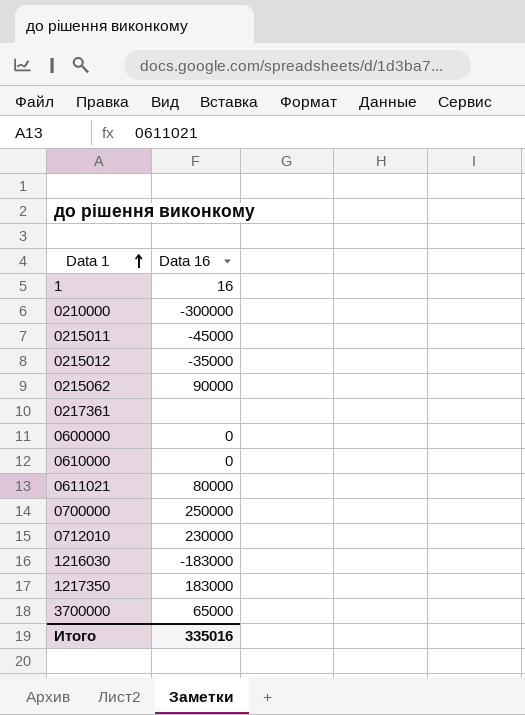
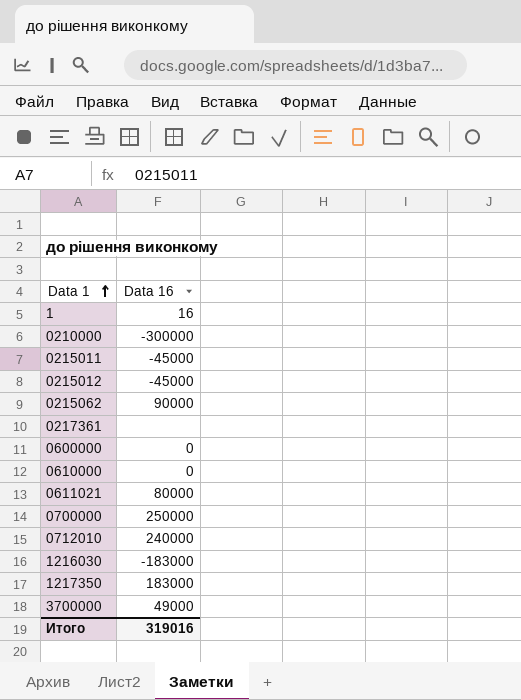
0215012 | Data 16: -35000 -> -45000
0712010 | Data 16: 230000 -> 240000
3700000 | Data 16: 65000 -> 49000
Итого | Data 16: 335016 -> 319016

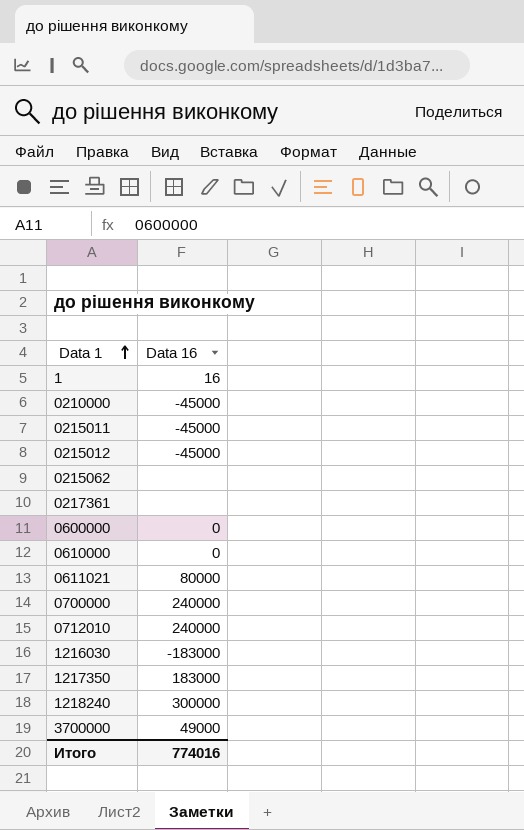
0210000 | Data 16: -300000 -> -45000
0215062 | Data 16: 90000 -> none
0700000 | Data 16: 250000 -> 240000
row 1218240: none -> 300000
Итого | Data 16: 319016 -> 774016

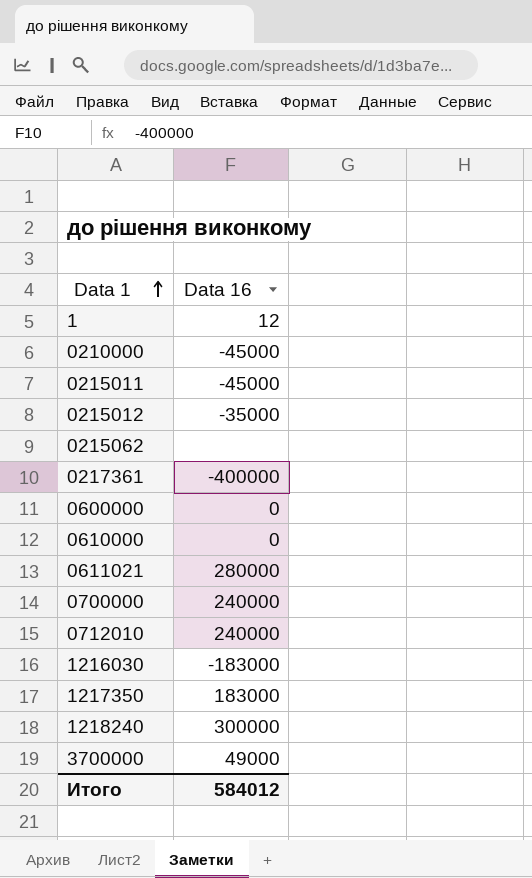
1 | Data 16: 16 -> 12
0215012 | Data 16: -45000 -> -35000
0217361 | Data 16: none -> -400000
0611021 | Data 16: 80000 -> 280000
Итого | Data 16: 774016 -> 584012

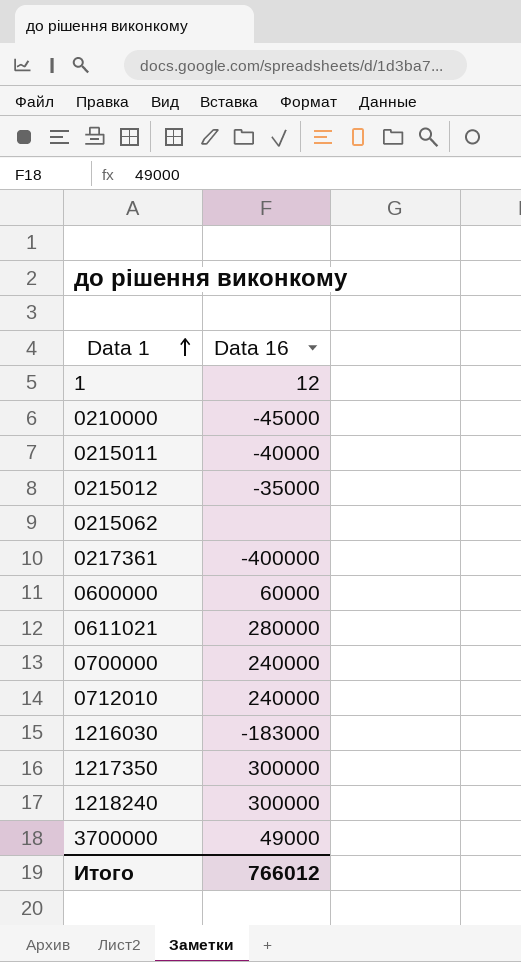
row 0610000: 0 -> none
0215011 | Data 16: -45000 -> -40000
0600000 | Data 16: 0 -> 60000
1217350 | Data 16: 183000 -> 300000
Итого | Data 16: 584012 -> 766012

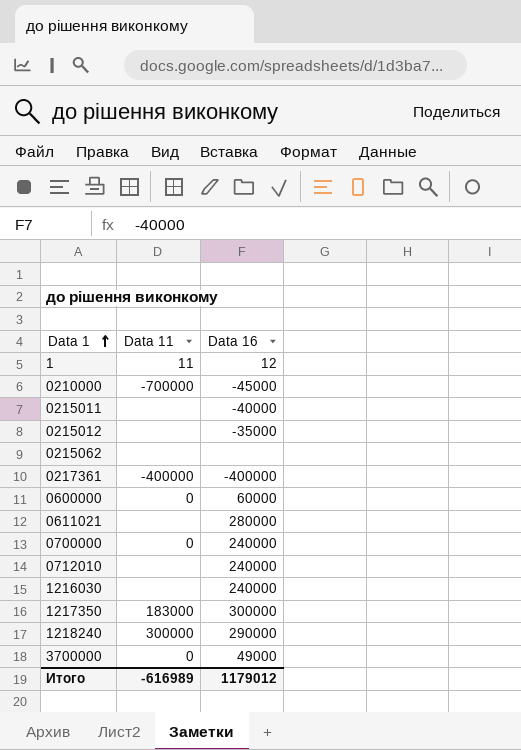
column Data 11 | position: none -> 2
1216030 | Data 16: -183000 -> 240000
1218240 | Data 16: 300000 -> 290000
Итого | Data 16: 766012 -> 1179012

